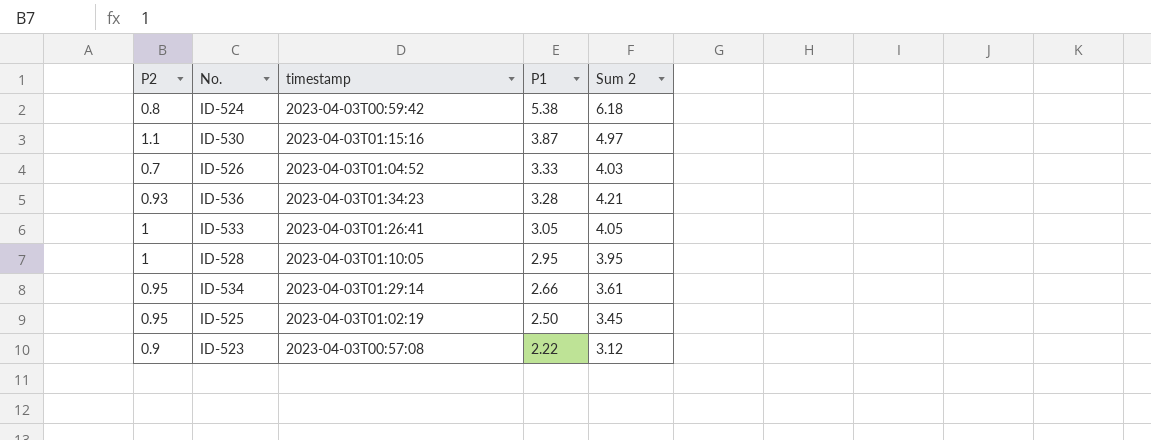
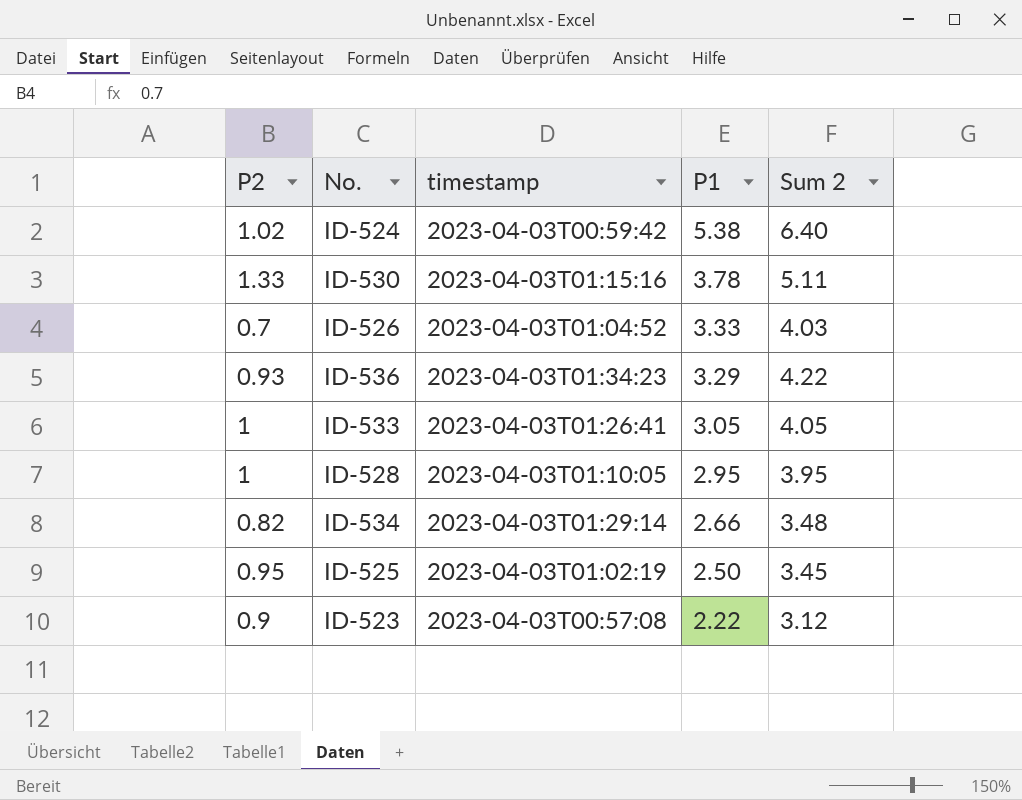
ID-524 | P2: 0.8 -> 1.02
ID-524 | Sum 2: 6.18 -> 6.40
ID-530 | P2: 1.1 -> 1.33
ID-530 | P1: 3.87 -> 3.78
ID-530 | Sum 2: 4.97 -> 5.11
ID-536 | P1: 3.28 -> 3.29
ID-536 | Sum 2: 4.21 -> 4.22
ID-534 | P2: 0.95 -> 0.82
ID-534 | Sum 2: 3.61 -> 3.48

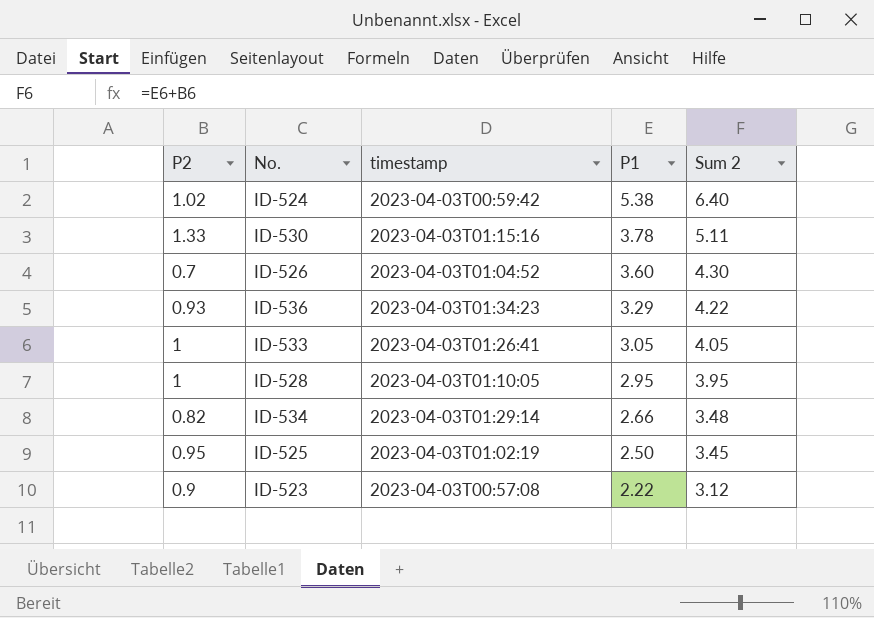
ID-526 | P1: 3.33 -> 3.60
ID-526 | Sum 2: 4.03 -> 4.30

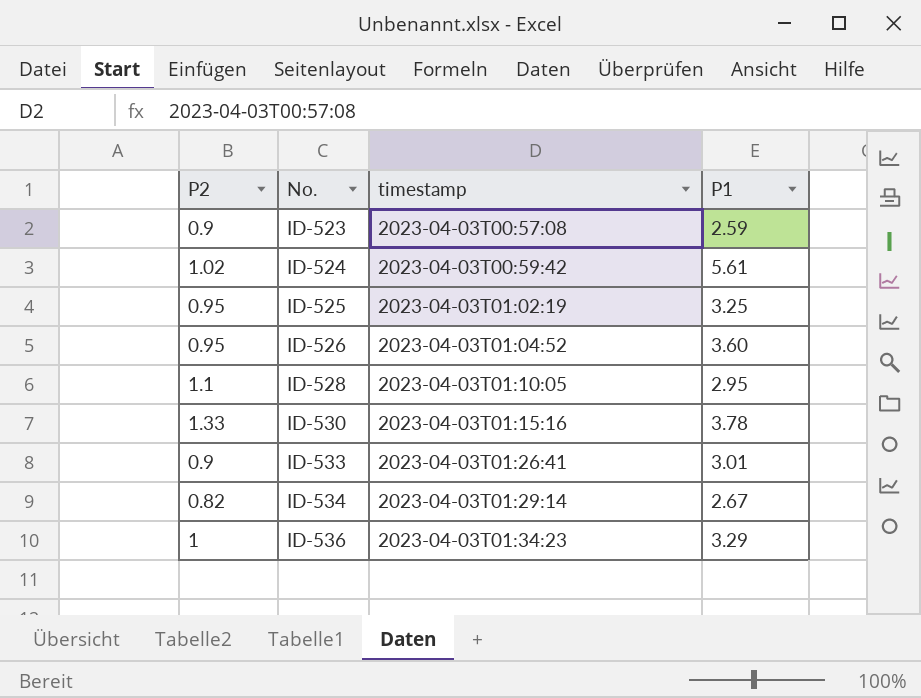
row order: P1 descending -> No. ascending
column Sum 2 | formula: [P2] + [P1] -> none
ID-523 | P1: 2.22 -> 2.59
ID-524 | P1: 5.38 -> 5.61
ID-525 | P1: 2.50 -> 3.25
ID-526 | P2: 0.7 -> 0.95
ID-528 | P2: 1 -> 1.1
ID-533 | P2: 1 -> 0.9
ID-533 | P1: 3.05 -> 3.01
ID-534 | P1: 2.66 -> 2.67
ID-536 | P2: 0.93 -> 1

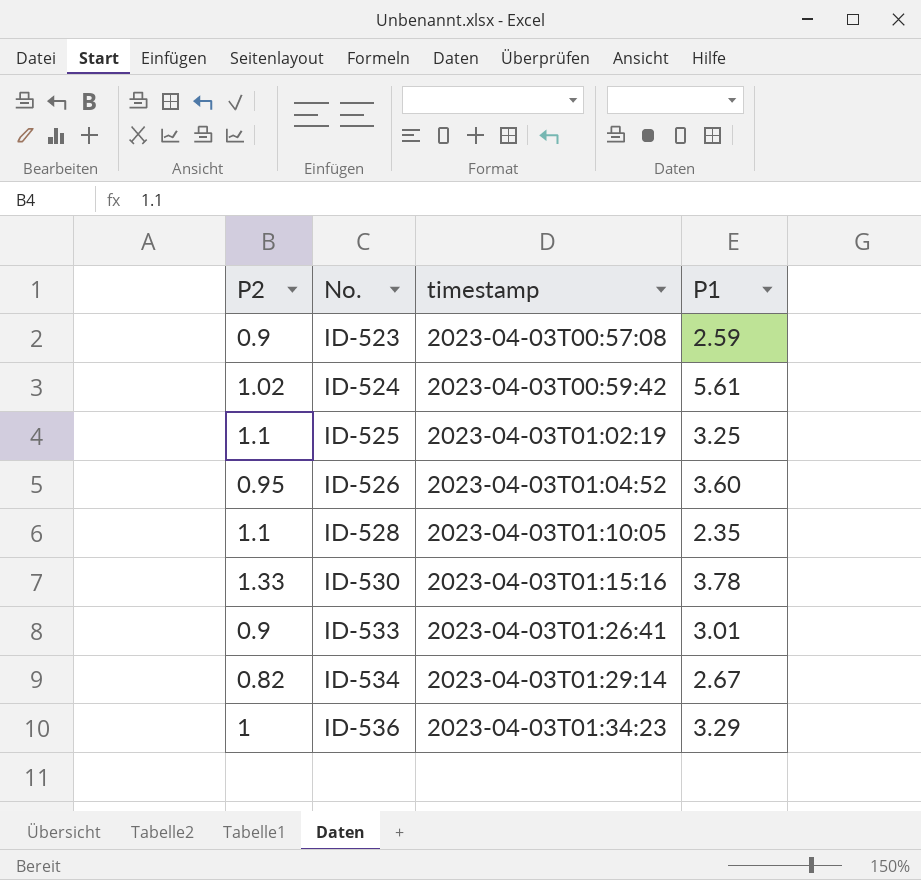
ID-525 | P2: 0.95 -> 1.1
ID-528 | P1: 2.95 -> 2.35

